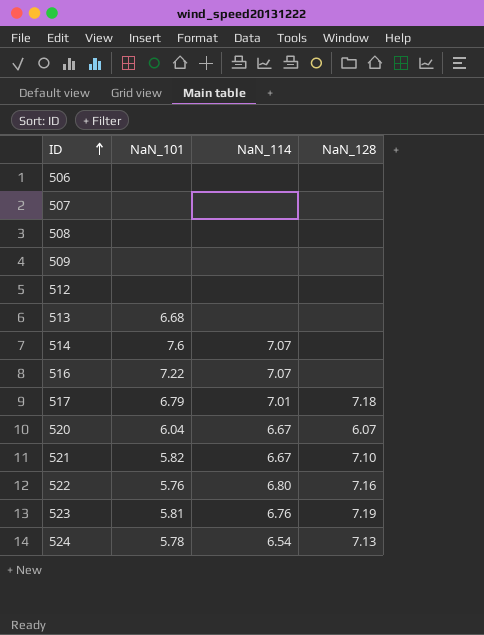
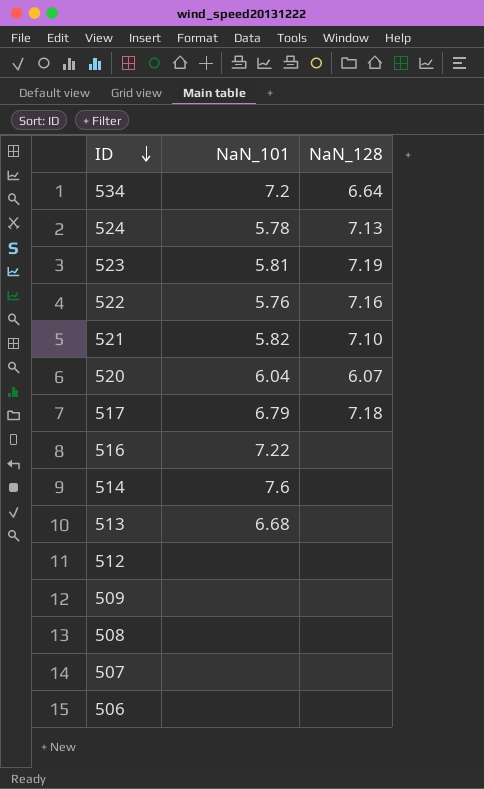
row order: ID ascending -> ID descending
column NaN_114 | position: 3 -> none
row 534: none -> 7.2 | 6.64

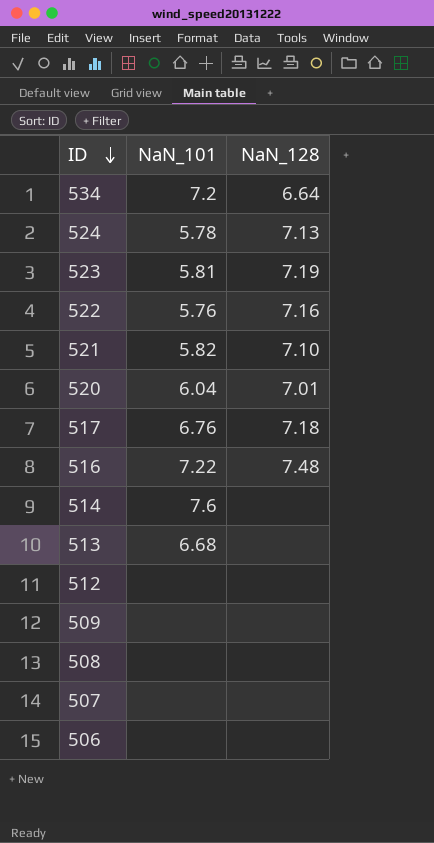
520 | NaN_128: 6.07 -> 7.01
517 | NaN_101: 6.79 -> 6.76
516 | NaN_128: none -> 7.48

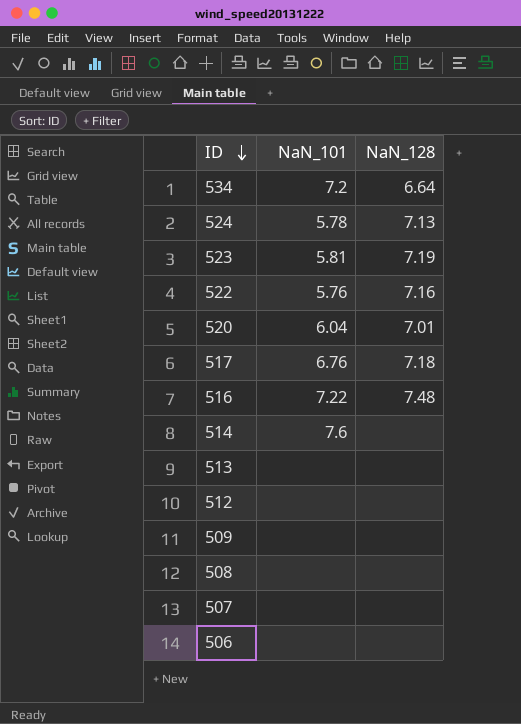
row 521: 5.82 | 7.10 -> none
513 | NaN_101: 6.68 -> none

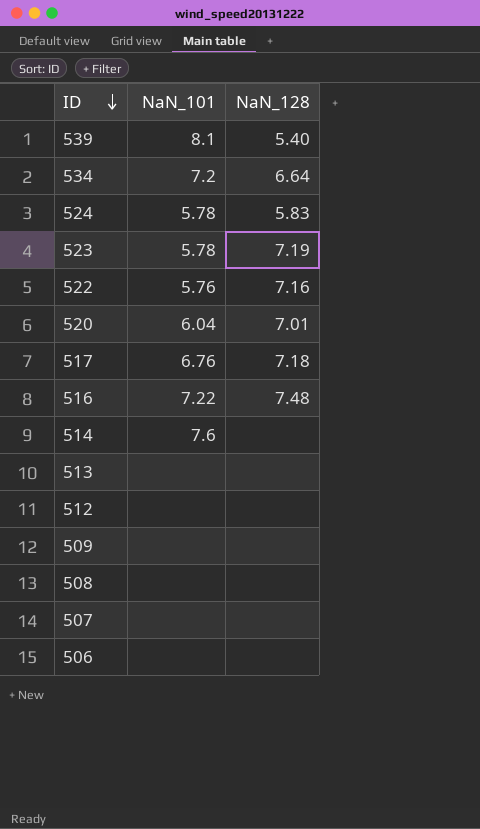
row 539: none -> 8.1 | 5.40
524 | NaN_128: 7.13 -> 5.83
523 | NaN_101: 5.81 -> 5.78

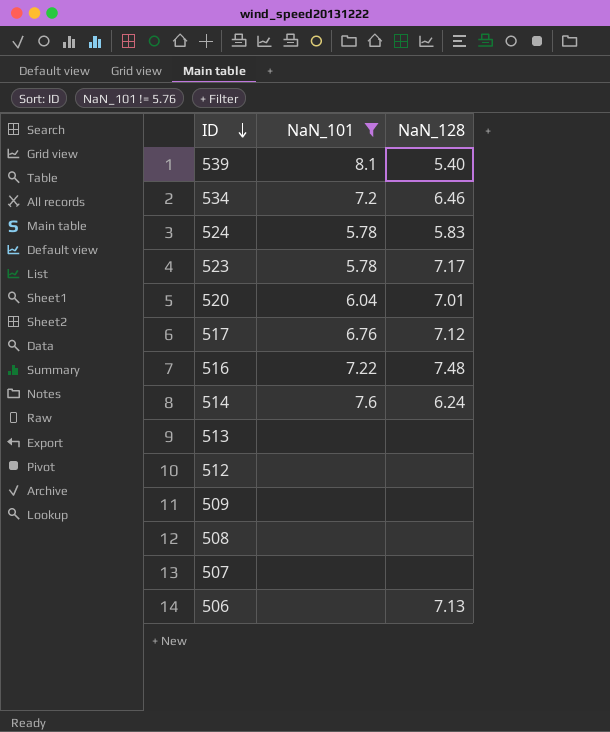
filter: none -> NaN_101 != 5.76
534 | NaN_128: 6.64 -> 6.46
523 | NaN_128: 7.19 -> 7.17
517 | NaN_128: 7.18 -> 7.12
514 | NaN_128: none -> 6.24
506 | NaN_128: none -> 7.13

